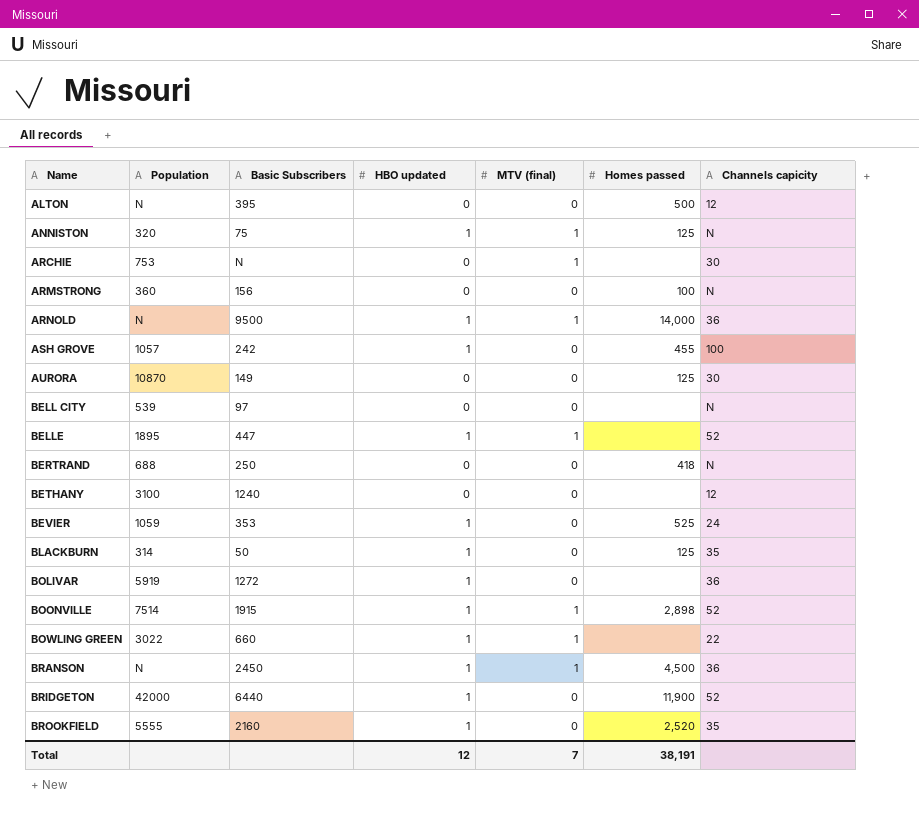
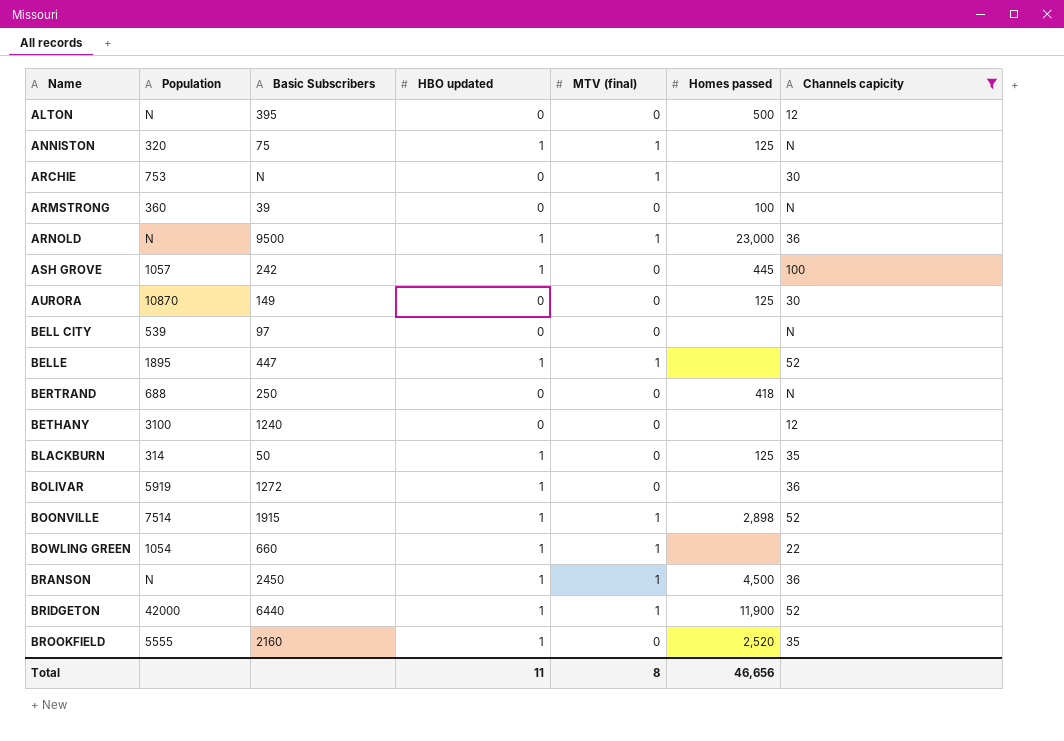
filter: none -> Channels capicity != 24
ARMSTRONG | Basic Subscribers: 156 -> 39
ARNOLD | Homes passed: 14,000 -> 23,000
ASH GROVE | Homes passed: 455 -> 445
BOWLING GREEN | Population: 3022 -> 1054
BRIDGETON | MTV (final): 0 -> 1
Total | HBO updated: 12 -> 11
Total | MTV (final): 7 -> 8
Total | Homes passed: 38,191 -> 46,656

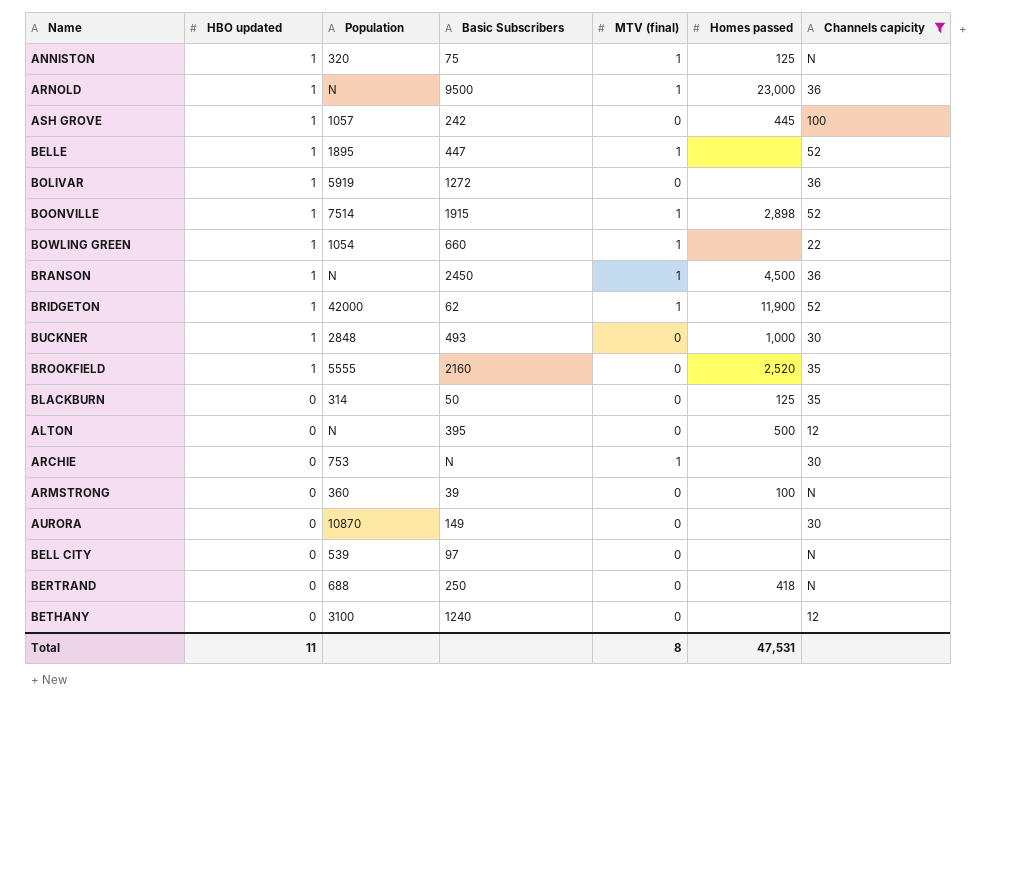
row order: Name ascending -> HBO updated descending
column HBO updated | position: 4 -> 2
BRIDGETON | Basic Subscribers: 6440 -> 62
row BUCKNER: none -> 1 | 2848 | 493 | 0 | 1,000 | 30
BLACKBURN | HBO updated: 1 -> 0
AURORA | Homes passed: 125 -> none
Total | Homes passed: 46,656 -> 47,531

